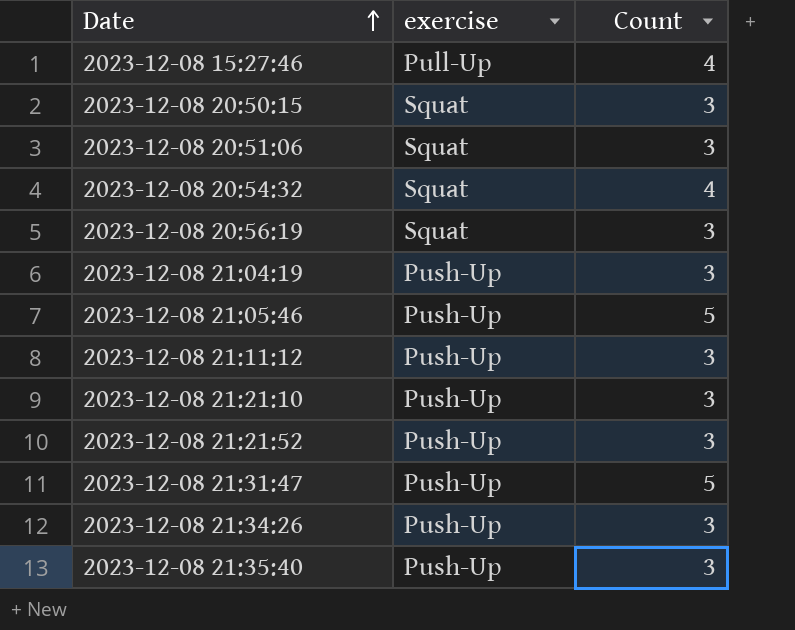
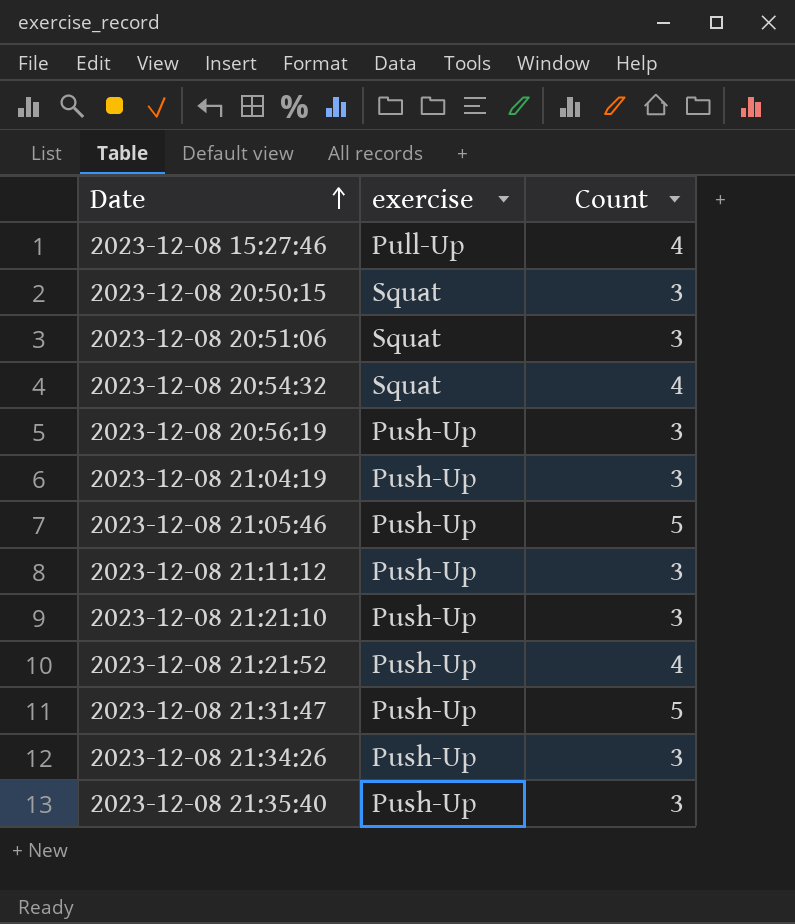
2023-12-08 20:56:19 | exercise: Squat -> Push-Up
2023-12-08 21:21:52 | Count: 3 -> 4

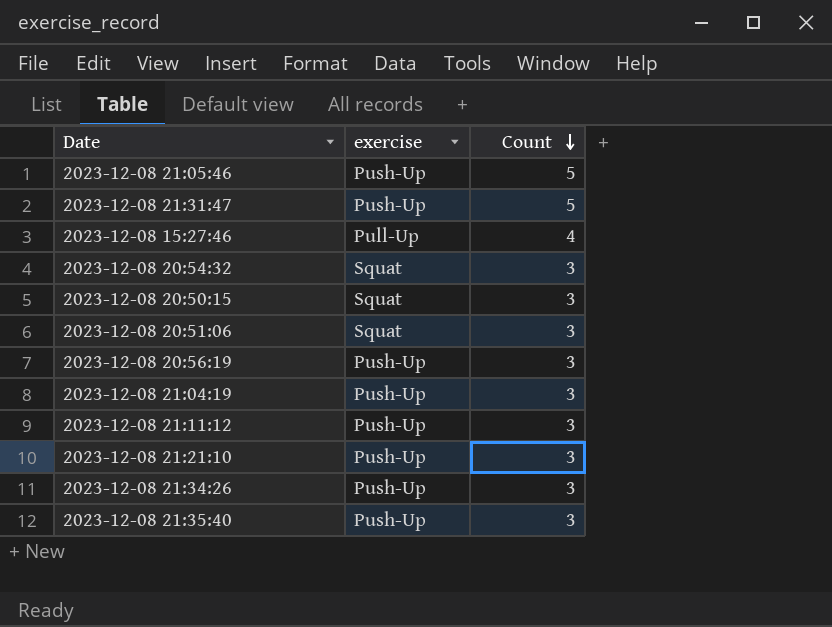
row order: Date ascending -> Count descending
row 2023-12-08 21:21:52: Push-Up | 4 -> none
2023-12-08 20:54:32 | Count: 4 -> 3

